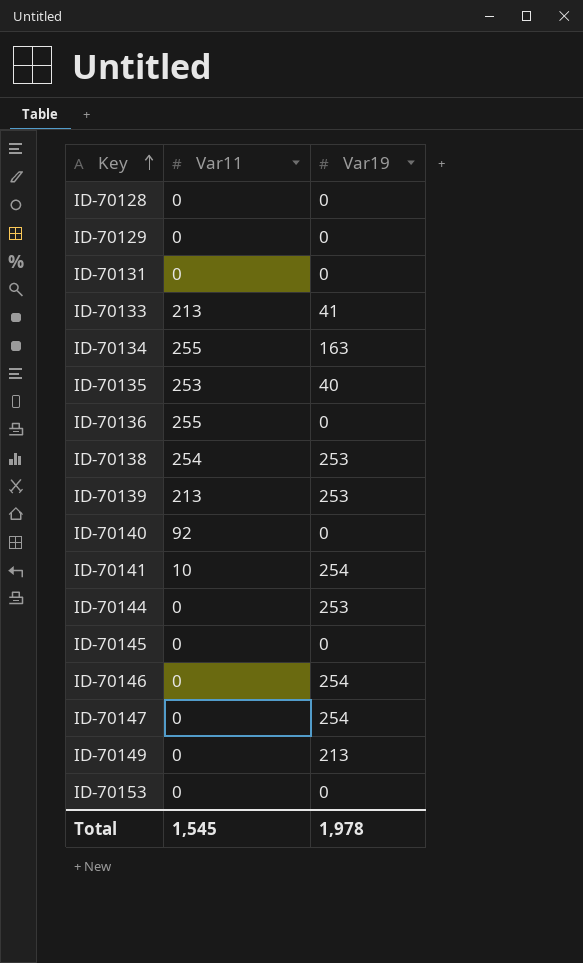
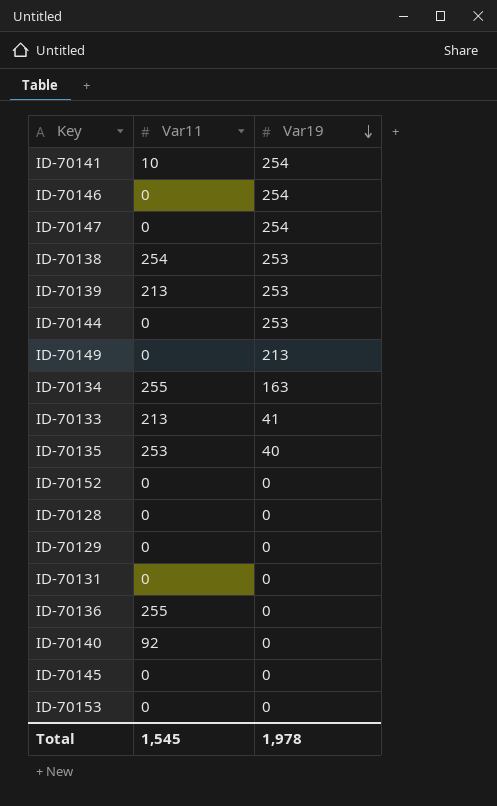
row order: Key ascending -> Var19 descending
row ID-70152: none -> 0 | 0

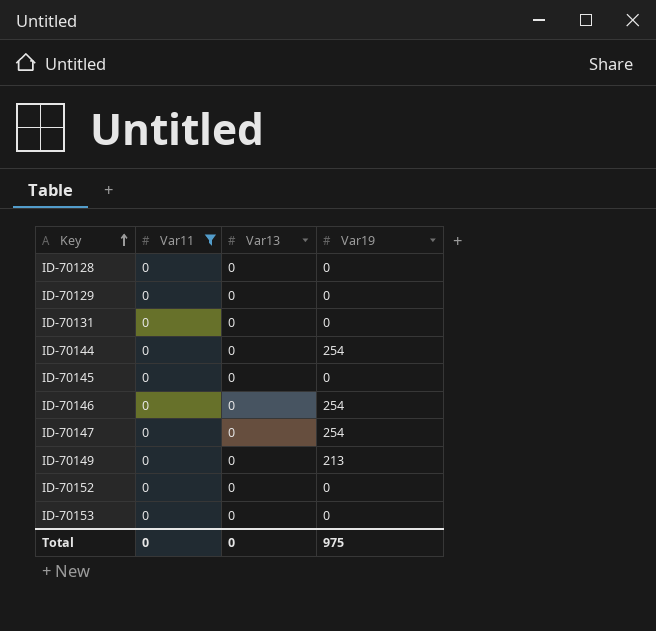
filter: none -> Var11 = 0
row order: Var19 descending -> Key ascending
column Var13 | position: none -> 3
ID-70144 | Var19: 253 -> 254
Total | Var11: 1,545 -> 0
Total | Var19: 1,978 -> 975

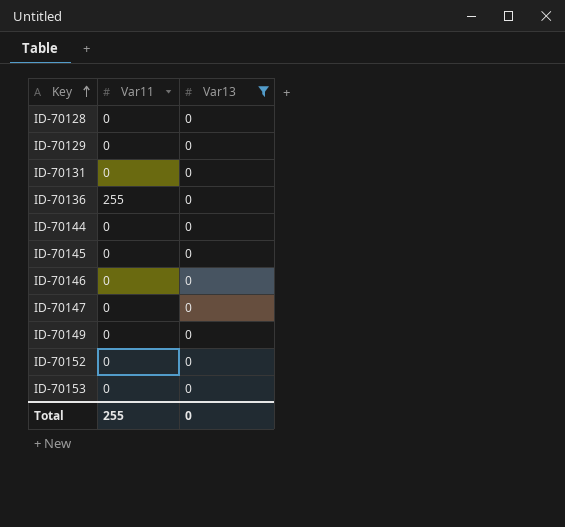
filter: Var11 = 0 -> Var13 = 0
column Var19 | position: 4 -> none
Total | Var11: 0 -> 255

